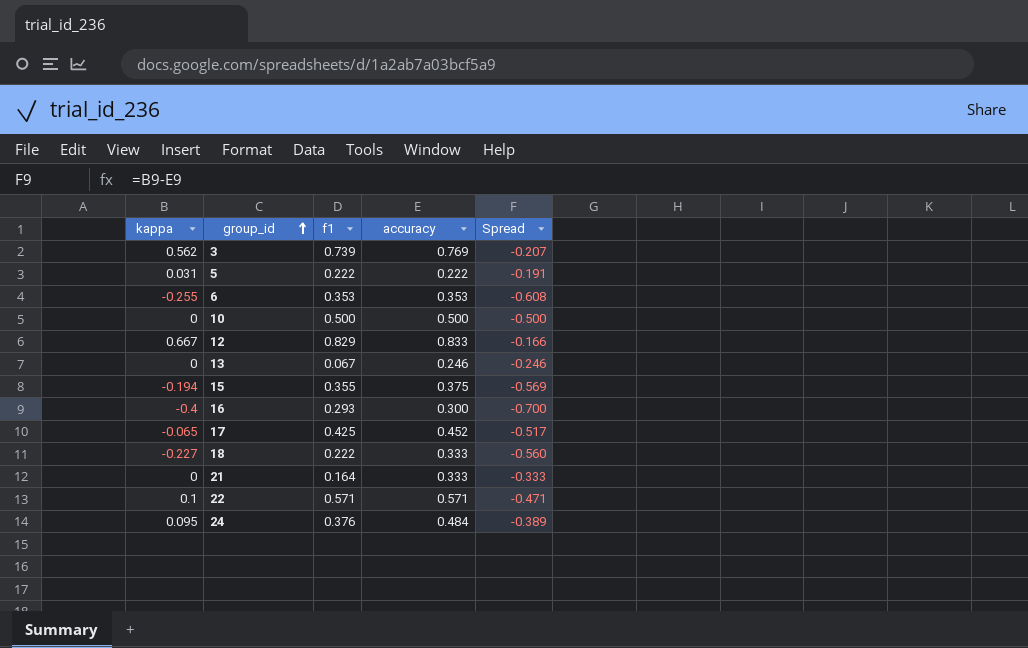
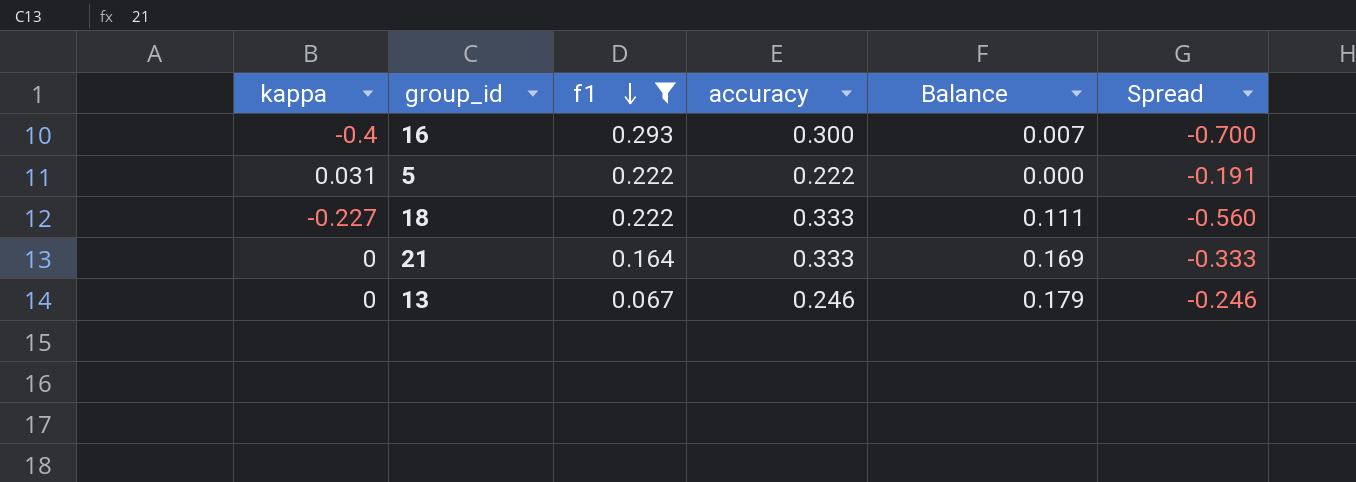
filter: none -> f1 <= 0.293
row order: group_id ascending -> f1 descending
column Balance | formula: none -> [accuracy] - [f1]

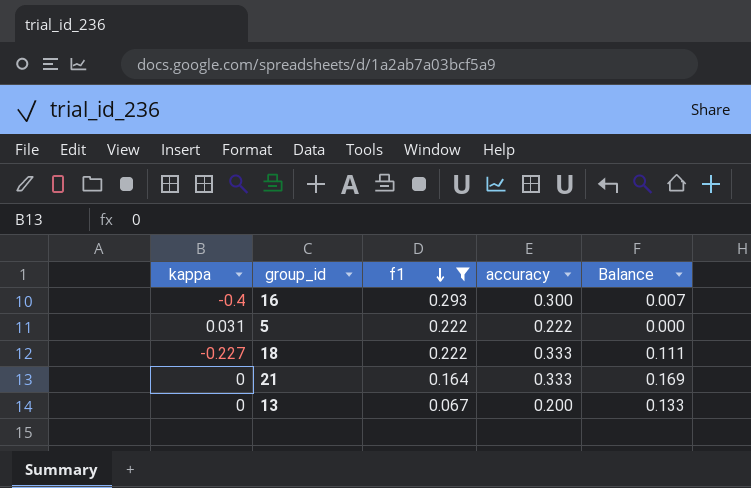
column Spread | formula: [kappa] - [accuracy] -> none
13 | accuracy: 0.246 -> 0.200
13 | Balance: 0.179 -> 0.133

